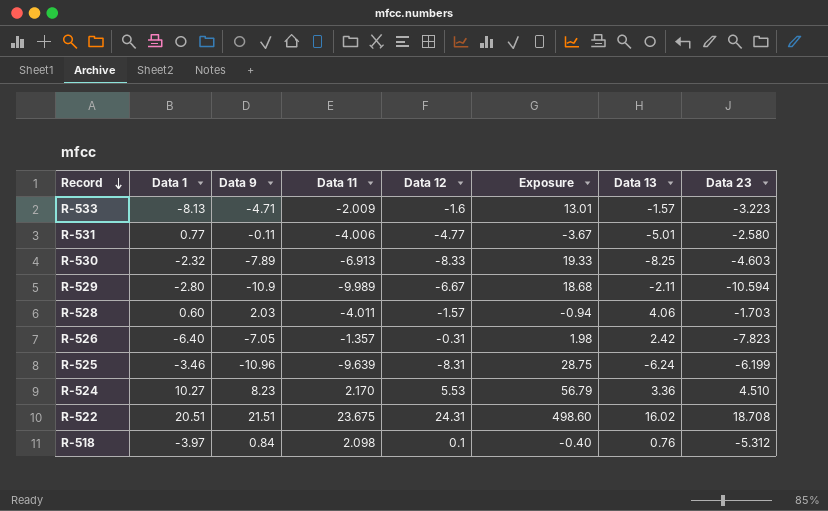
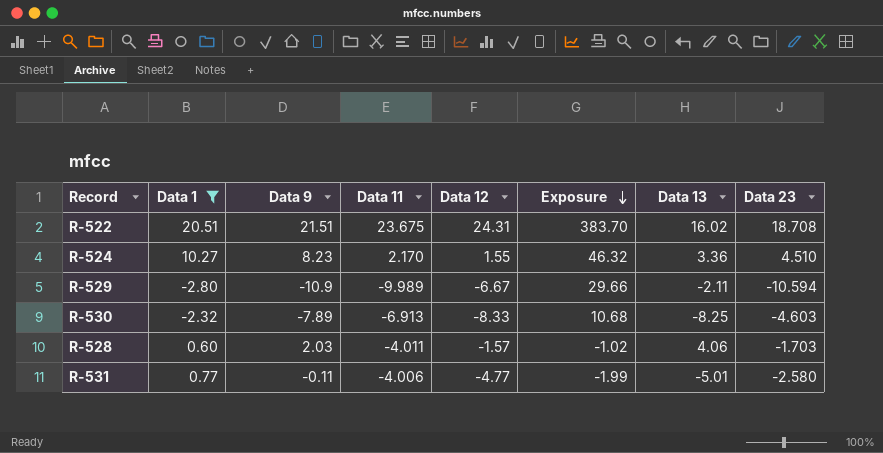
filter: none -> Data 1 >= -2.80
row order: Record descending -> Exposure descending
column Exposure | formula: [Data 1] * [Data 12] -> [Data 1] * [Data 23]
R-524 | Data 12: 5.53 -> 1.55

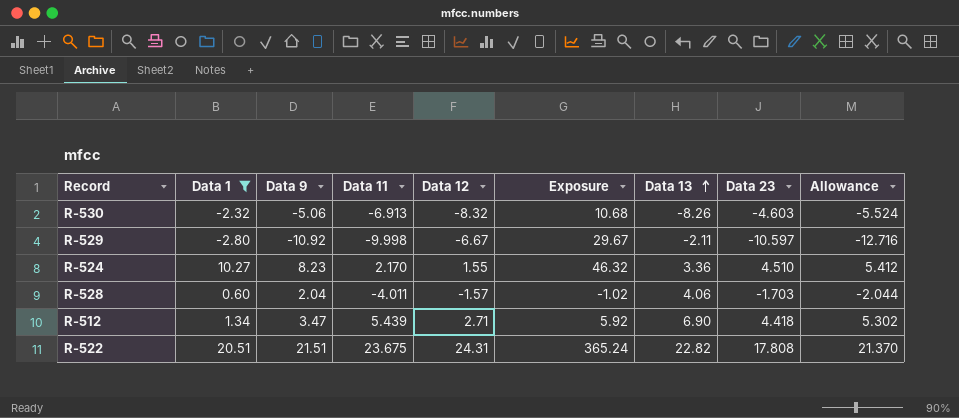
row order: Exposure descending -> Data 13 ascending
column Allowance | formula: none -> [Data 23] * 1.2
row R-531: 0.77 | -0.11 | -4.006 | -4.77 | -1.99 | -5.01 | -2.580 -> none
R-530 | Data 9: -7.89 -> -5.06
R-530 | Data 12: -8.33 -> -8.32
R-530 | Data 13: -8.25 -> -8.26
R-529 | Data 9: -10.9 -> -10.92
R-529 | Data 11: -9.989 -> -9.998
R-529 | Exposure: 29.66 -> 29.67
R-529 | Data 23: -10.594 -> -10.597
R-528 | Data 9: 2.03 -> 2.04
row R-512: none -> 1.34 | 3.47 | 5.439 | 2.71 | 5.92 | 6.90 | 4.418 | 5.302
R-522 | Exposure: 383.70 -> 365.24
R-522 | Data 13: 16.02 -> 22.82
R-522 | Data 23: 18.708 -> 17.808

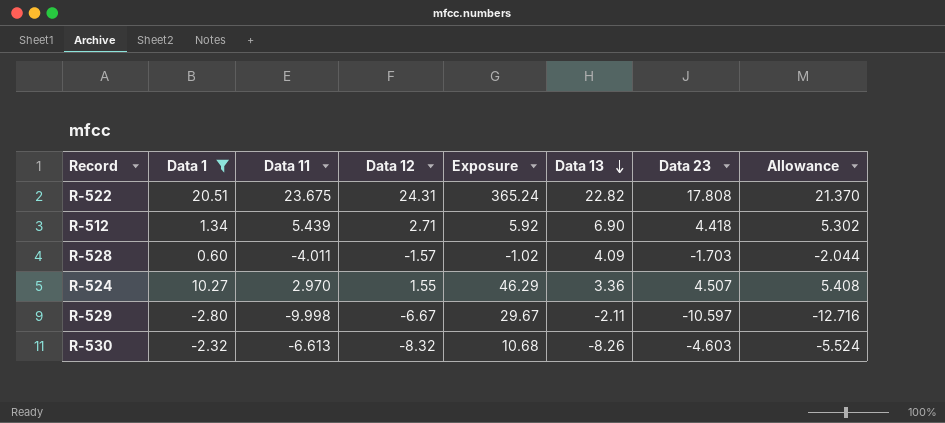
row order: Data 13 ascending -> Data 13 descending
column Data 9 | position: 3 -> none
R-528 | Data 13: 4.06 -> 4.09
R-524 | Data 11: 2.170 -> 2.970
R-524 | Exposure: 46.32 -> 46.29
R-524 | Data 23: 4.510 -> 4.507
R-524 | Allowance: 5.412 -> 5.408
R-530 | Data 11: -6.913 -> -6.613

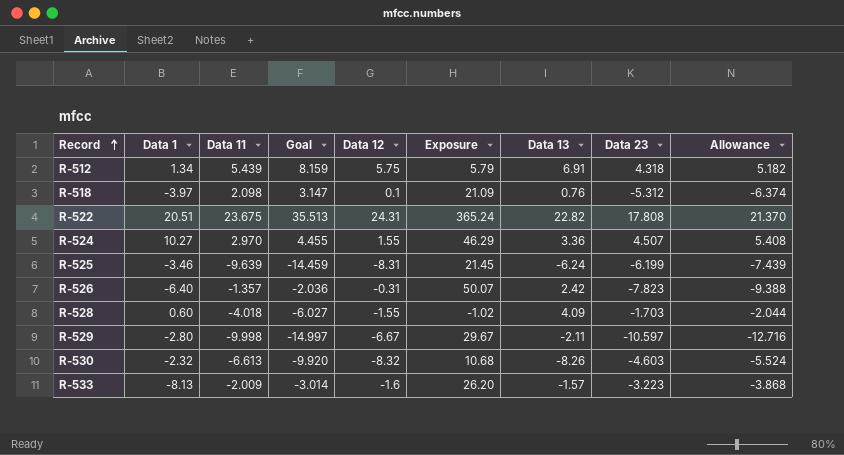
filter: Data 1 >= -2.80 -> none
row order: Data 13 descending -> Record ascending
column Goal | formula: none -> [Data 11] * 1.5
R-512 | Data 12: 2.71 -> 5.75
R-512 | Exposure: 5.92 -> 5.79
R-512 | Data 13: 6.90 -> 6.91
R-512 | Data 23: 4.418 -> 4.318
R-512 | Allowance: 5.302 -> 5.182
R-528 | Data 11: -4.011 -> -4.018
R-528 | Data 12: -1.57 -> -1.55

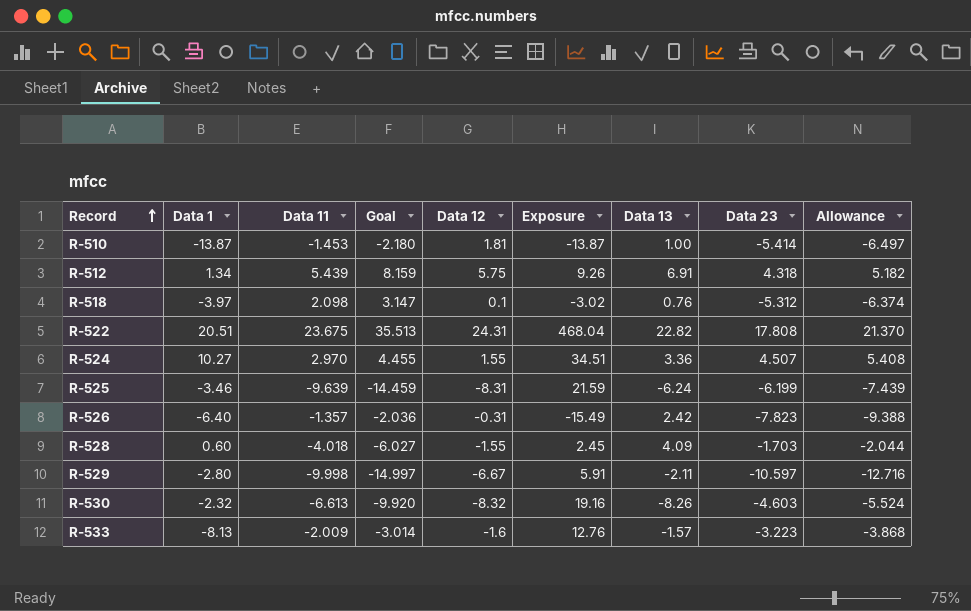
column Exposure | formula: [Data 1] * [Data 23] -> [Data 1] * [Data 13]
row R-510: none -> -13.87 | -1.453 | -2.180 | 1.81 | -13.87 | 1.00 | -5.414 | -6.497

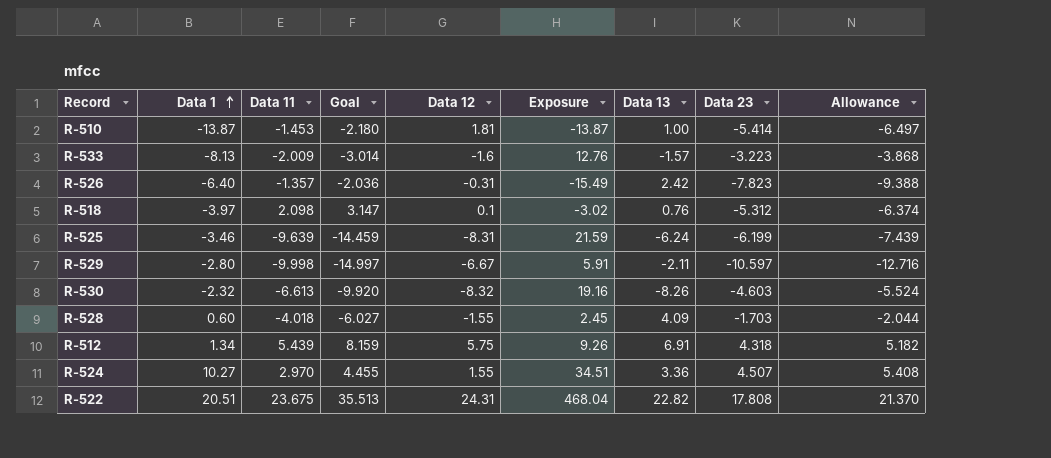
row order: Record ascending -> Data 1 ascending

